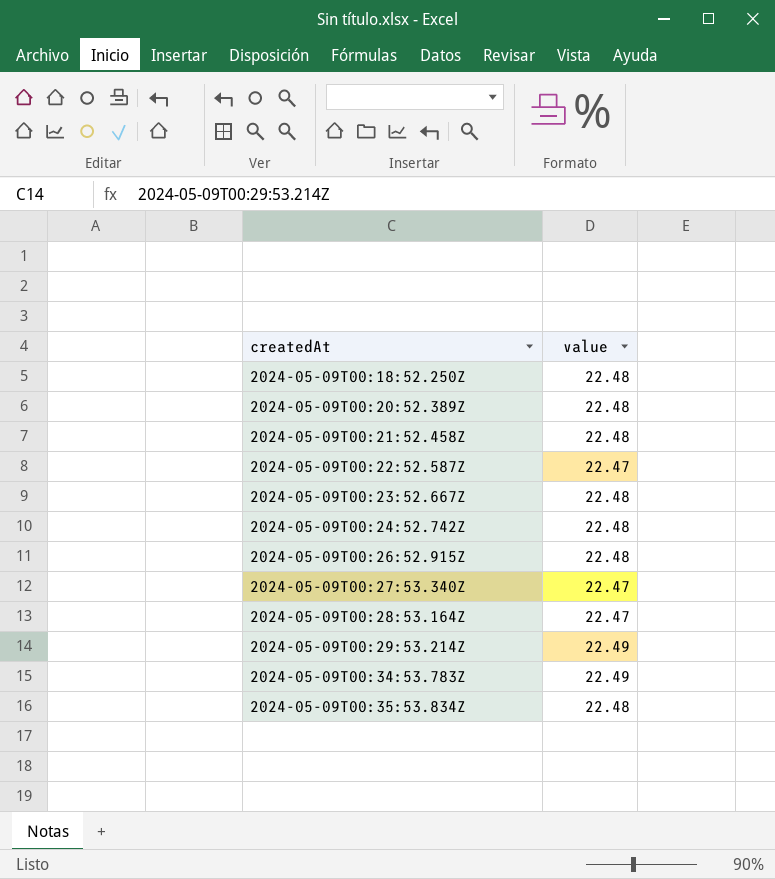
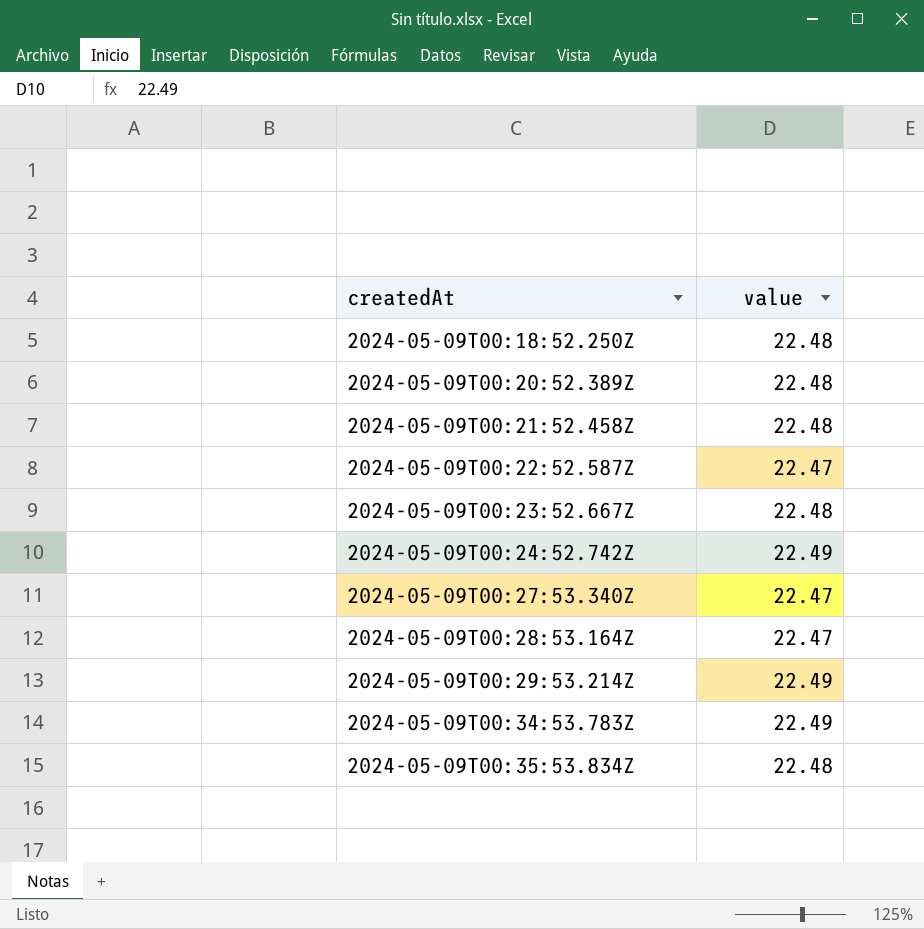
row 2024-05-09T00:26:52.915Z: 22.48 -> none
2024-05-09T00:24:52.742Z | value: 22.48 -> 22.49

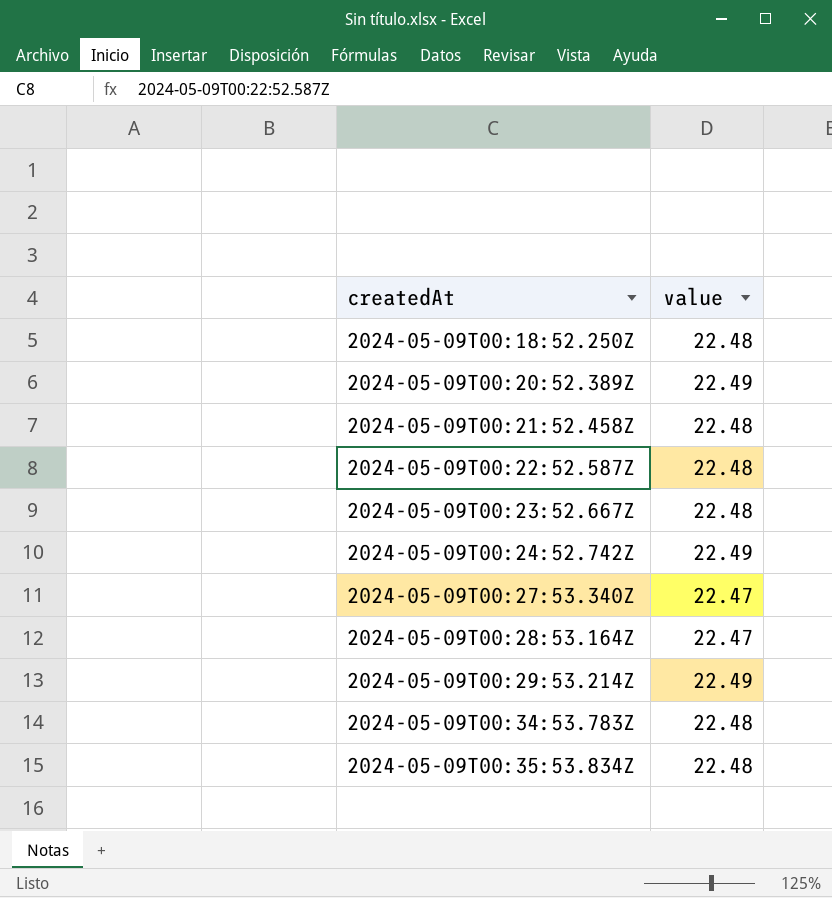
2024-05-09T00:20:52.389Z | value: 22.48 -> 22.49
2024-05-09T00:22:52.587Z | value: 22.47 -> 22.48
2024-05-09T00:34:53.783Z | value: 22.49 -> 22.48

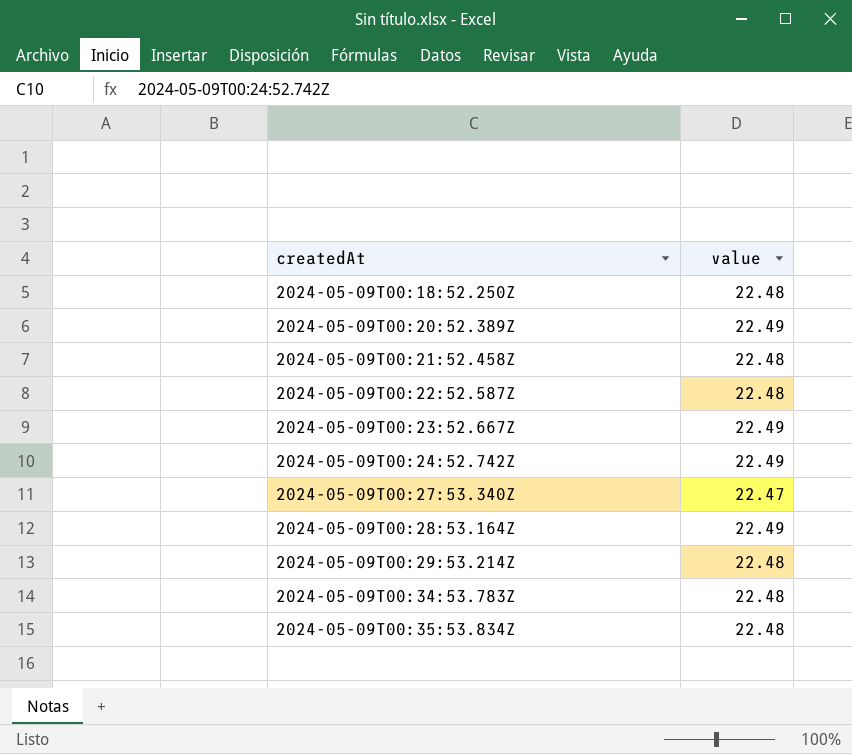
2024-05-09T00:23:52.667Z | value: 22.48 -> 22.49
2024-05-09T00:28:53.164Z | value: 22.47 -> 22.49
2024-05-09T00:29:53.214Z | value: 22.49 -> 22.48

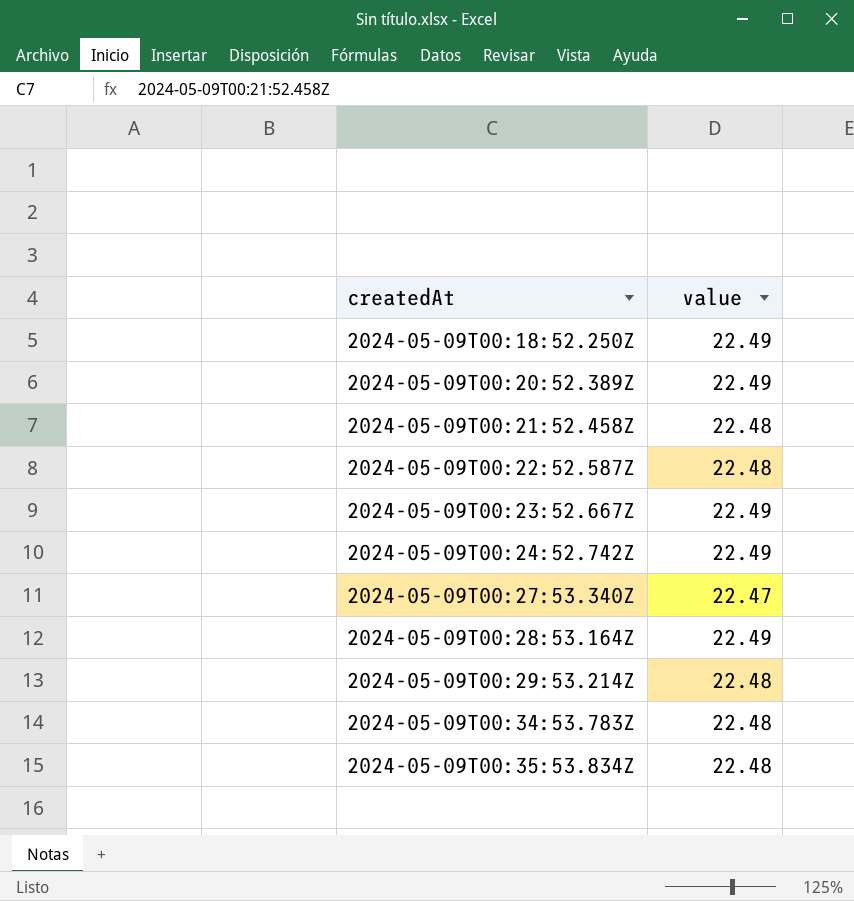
2024-05-09T00:18:52.250Z | value: 22.48 -> 22.49

